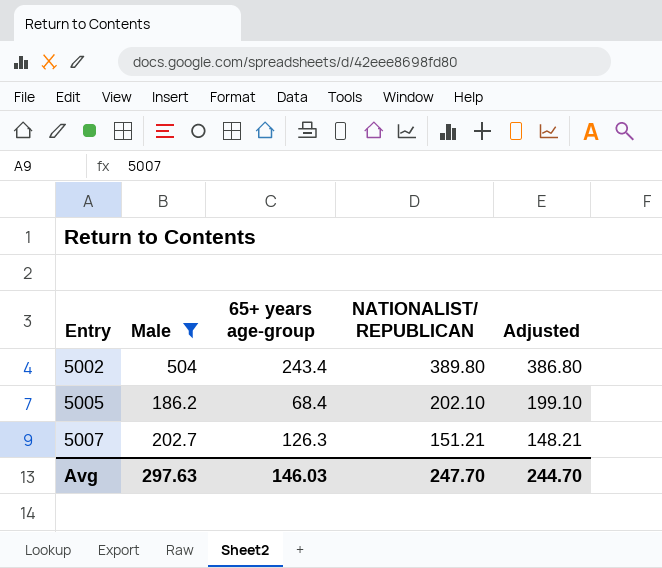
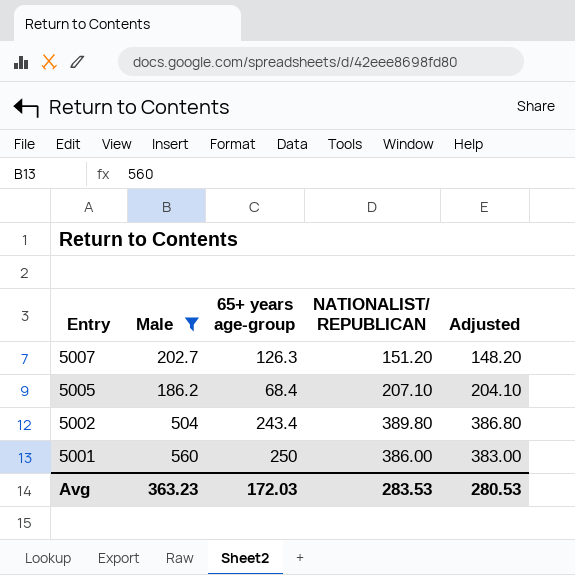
row order: Entry ascending -> Entry descending
5007 | NATIONALIST/ REPUBLICAN: 151.21 -> 151.20
5007 | Adjusted: 148.21 -> 148.20
5005 | NATIONALIST/ REPUBLICAN: 202.10 -> 207.10
5005 | Adjusted: 199.10 -> 204.10
row 5001: none -> 560 | 250 | 386.00 | 383.00
Avg | Male: 297.63 -> 363.23
Avg | 65+ years age-group: 146.03 -> 172.03
Avg | NATIONALIST/ REPUBLICAN: 247.70 -> 283.53
Avg | Adjusted: 244.70 -> 280.53

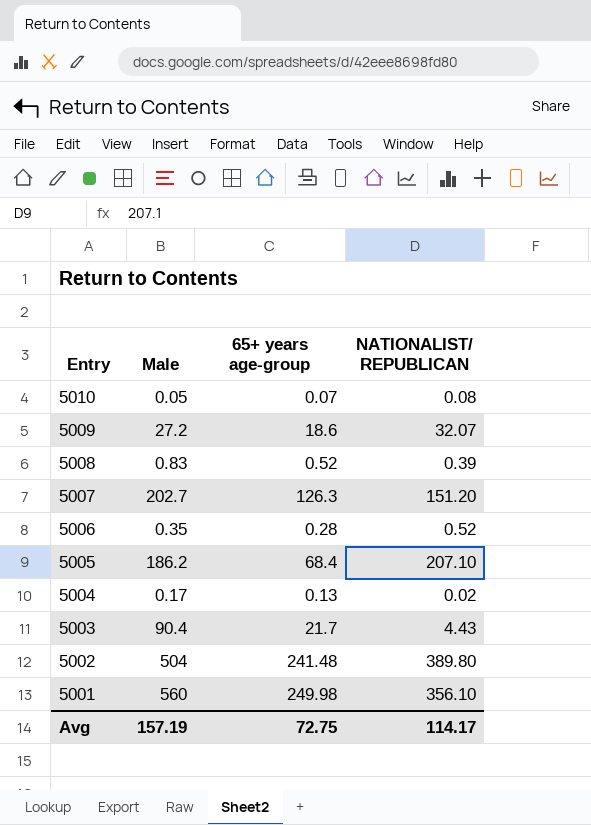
filter: Male >= 186.2 -> none
column Adjusted | formula: [NATIONALIST/ REPUBLICAN] - 3 -> none
5002 | 65+ years age-group: 243.4 -> 241.48
5001 | 65+ years age-group: 250 -> 249.98
5001 | NATIONALIST/ REPUBLICAN: 386.00 -> 356.10
Avg | Male: 363.23 -> 157.19
Avg | 65+ years age-group: 172.03 -> 72.75
Avg | NATIONALIST/ REPUBLICAN: 283.53 -> 114.17

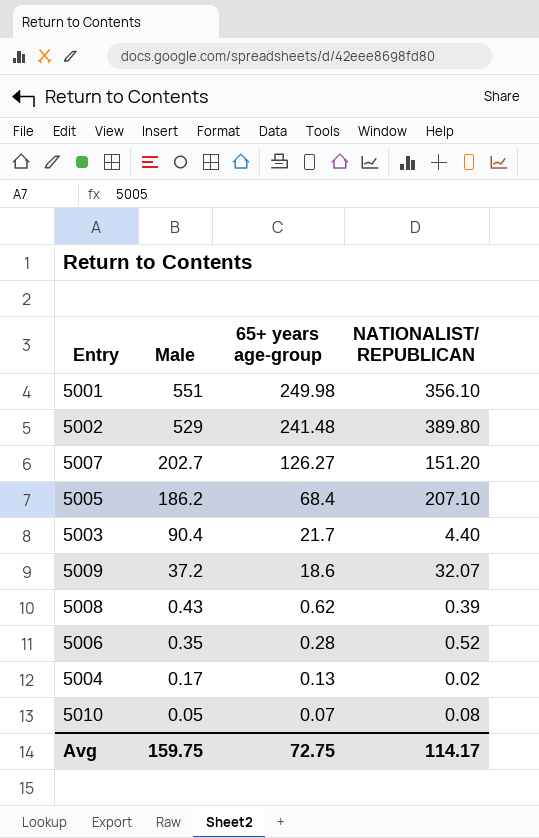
row order: Entry descending -> Male descending
5001 | Male: 560 -> 551
5002 | Male: 504 -> 529
5007 | 65+ years age-group: 126.3 -> 126.27
5003 | NATIONALIST/ REPUBLICAN: 4.43 -> 4.40
5009 | Male: 27.2 -> 37.2
5008 | Male: 0.83 -> 0.43
5008 | 65+ years age-group: 0.52 -> 0.62
Avg | Male: 157.19 -> 159.75

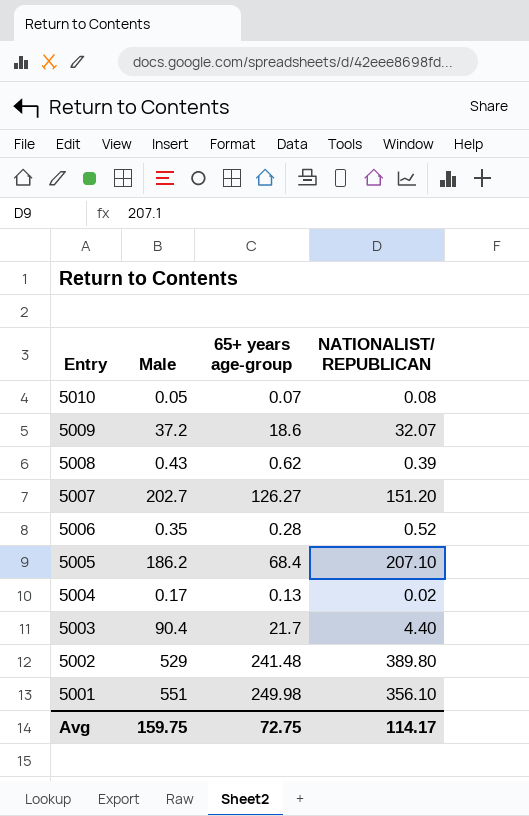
row order: Male descending -> Entry descending

